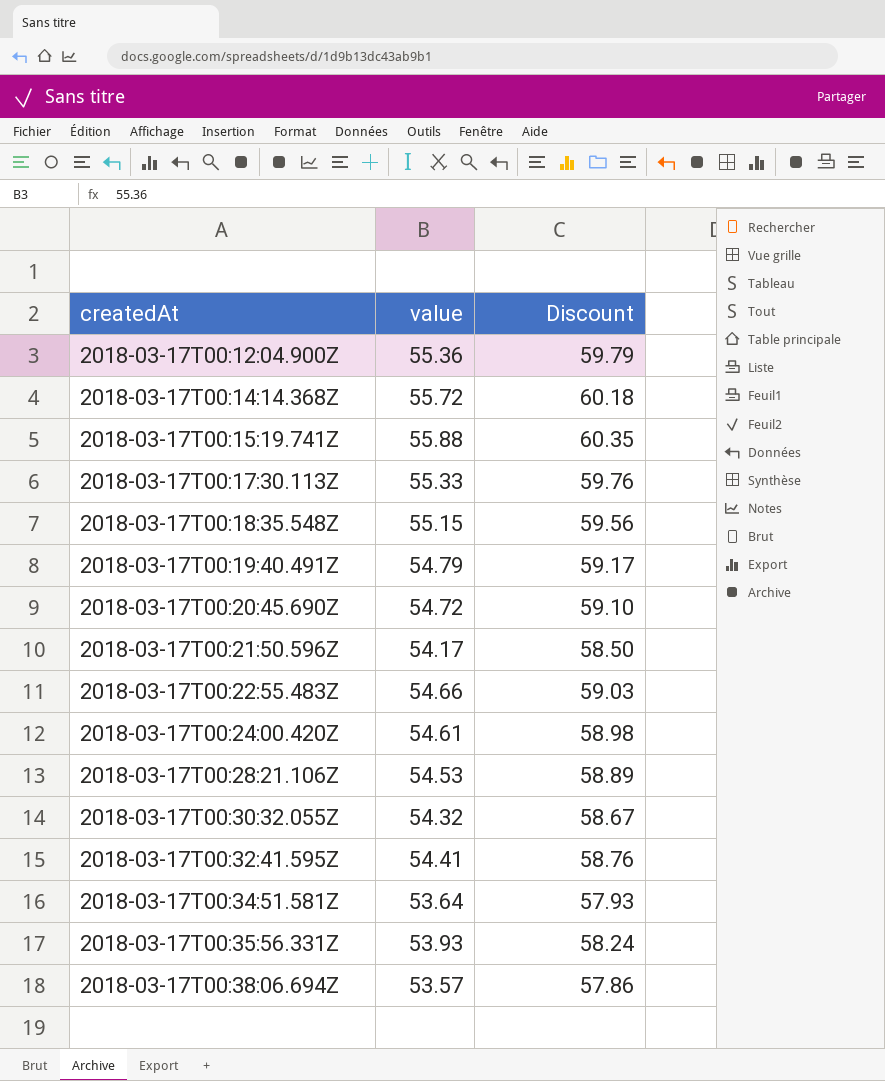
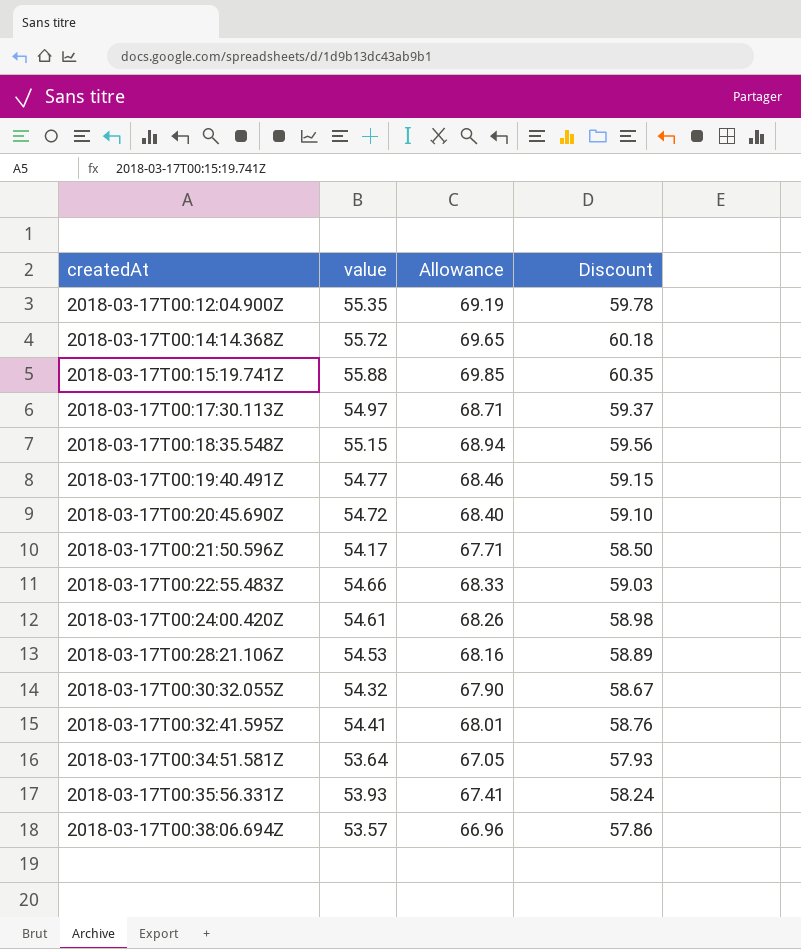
column Allowance | formula: none -> [value] * 1.25
2018-03-17T00:12:04.900Z | value: 55.36 -> 55.35
2018-03-17T00:12:04.900Z | Discount: 59.79 -> 59.78
2018-03-17T00:17:30.113Z | value: 55.33 -> 54.97
2018-03-17T00:17:30.113Z | Discount: 59.76 -> 59.37
2018-03-17T00:19:40.491Z | value: 54.79 -> 54.77
2018-03-17T00:19:40.491Z | Discount: 59.17 -> 59.15

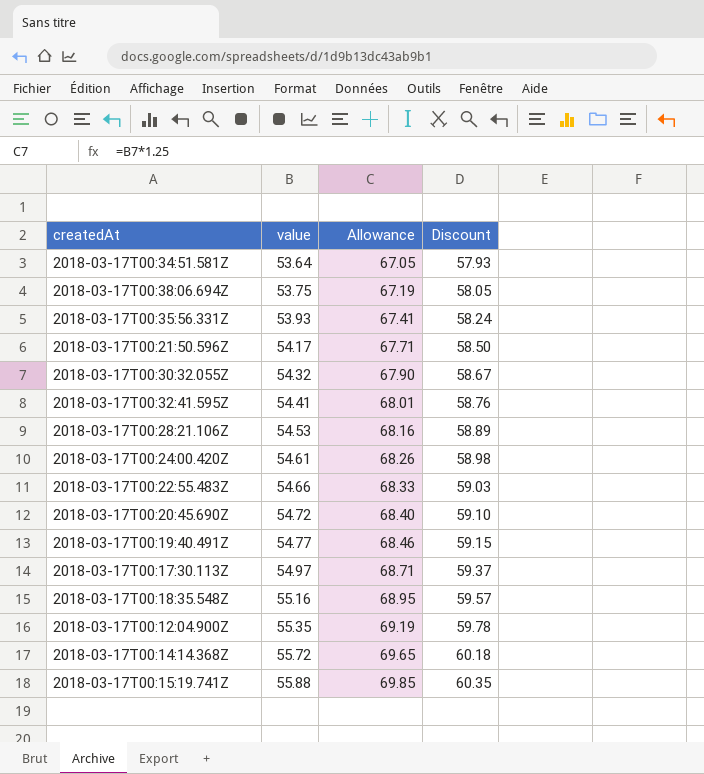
row order: createdAt ascending -> value ascending
2018-03-17T00:38:06.694Z | value: 53.57 -> 53.75
2018-03-17T00:38:06.694Z | Allowance: 66.96 -> 67.19
2018-03-17T00:38:06.694Z | Discount: 57.86 -> 58.05
2018-03-17T00:18:35.548Z | value: 55.15 -> 55.16
2018-03-17T00:18:35.548Z | Allowance: 68.94 -> 68.95
2018-03-17T00:18:35.548Z | Discount: 59.56 -> 59.57

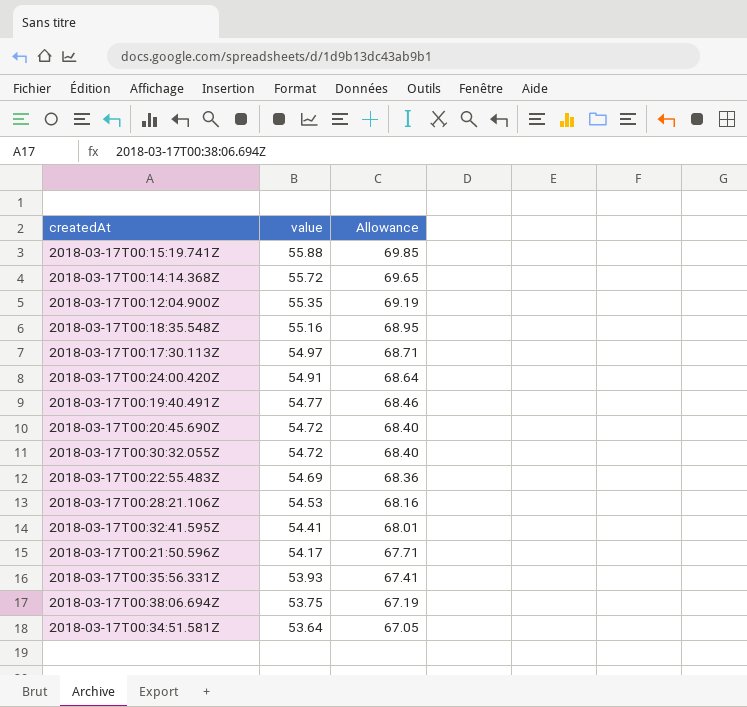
row order: value ascending -> value descending
column Discount | formula: [value] * 1.08 -> none
2018-03-17T00:24:00.420Z | value: 54.61 -> 54.91
2018-03-17T00:24:00.420Z | Allowance: 68.26 -> 68.64
2018-03-17T00:30:32.055Z | value: 54.32 -> 54.72
2018-03-17T00:30:32.055Z | Allowance: 67.90 -> 68.40
2018-03-17T00:22:55.483Z | value: 54.66 -> 54.69
2018-03-17T00:22:55.483Z | Allowance: 68.33 -> 68.36

